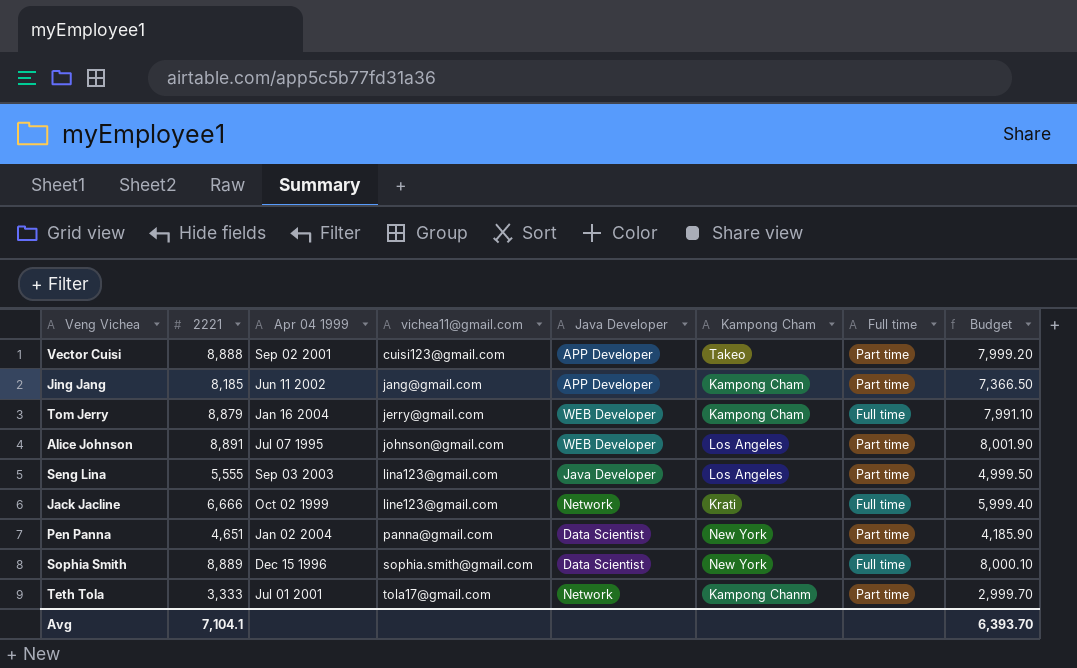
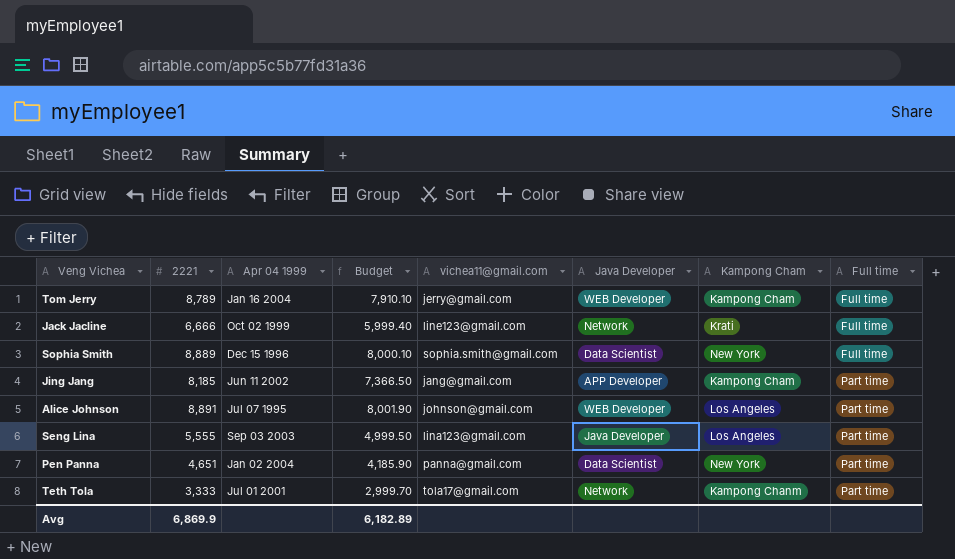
row order: vichea11@gmail.com ascending -> Full time ascending
column Budget | position: 8 -> 4
row Vector Cuisi: 8,888 | Sep 02 2001 | cuisi123@gmail.com | APP Developer | Takeo | Part time | 7,999.20 -> none
Tom Jerry | 2221: 8,879 -> 8,789
Tom Jerry | Budget: 7,991.10 -> 7,910.10
Avg | 2221: 7,104.1 -> 6,869.9
Avg | Budget: 6,393.70 -> 6,182.89

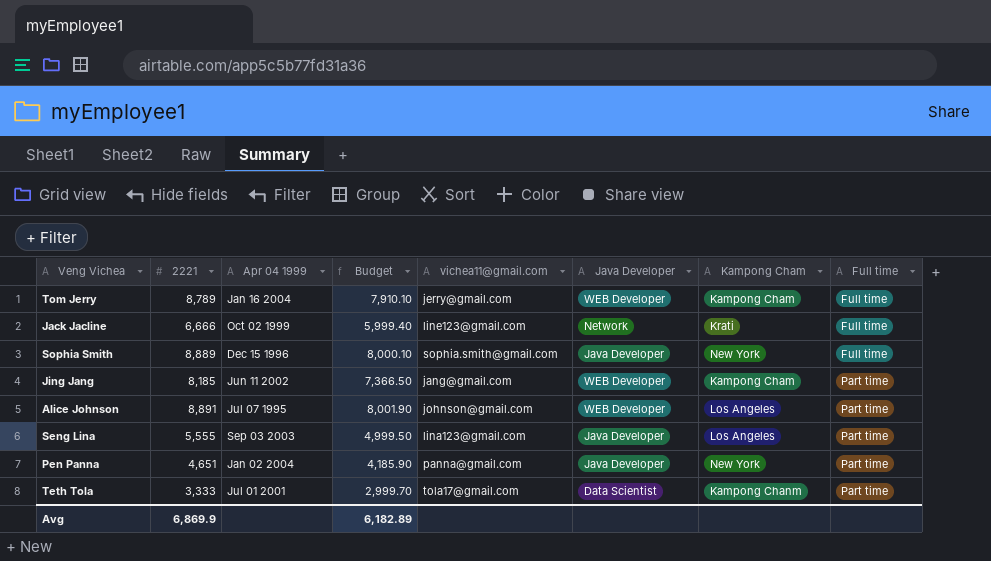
Sophia Smith | Java Developer: Data Scientist -> Java Developer
Jing Jang | Java Developer: APP Developer -> WEB Developer
Pen Panna | Java Developer: Data Scientist -> Java Developer
Teth Tola | Java Developer: Network -> Data Scientist

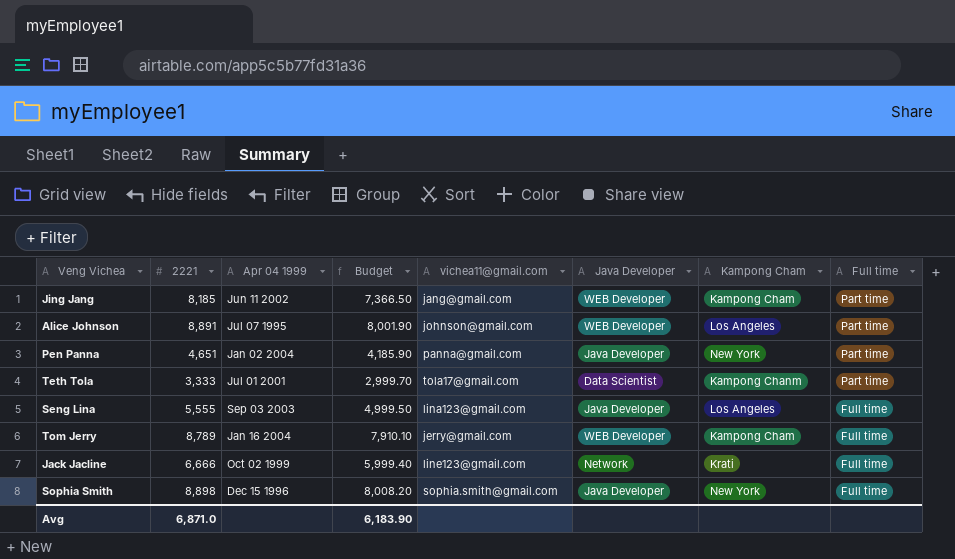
row order: Full time ascending -> Full time descending
Seng Lina | Full time: Part time -> Full time
Sophia Smith | 2221: 8,889 -> 8,898
Sophia Smith | Budget: 8,000.10 -> 8,008.20
Avg | 2221: 6,869.9 -> 6,871.0
Avg | Budget: 6,182.89 -> 6,183.90

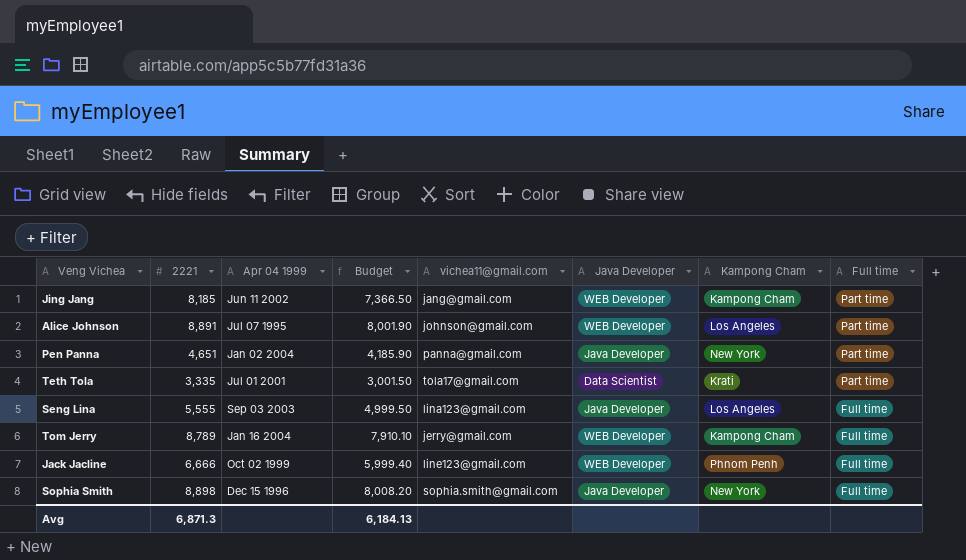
Teth Tola | 2221: 3,333 -> 3,335
Teth Tola | Budget: 2,999.70 -> 3,001.50
Teth Tola | Kampong Cham: Kampong Chanm -> Krati
Jack Jacline | Java Developer: Network -> WEB Developer
Jack Jacline | Kampong Cham: Krati -> Phnom Penh
Avg | 2221: 6,871.0 -> 6,871.3
Avg | Budget: 6,183.90 -> 6,184.13

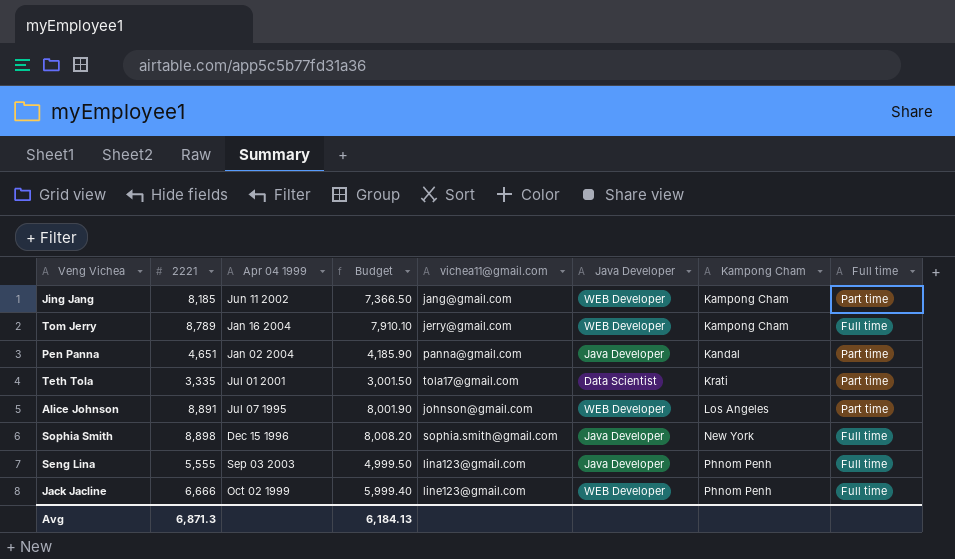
row order: Full time descending -> Kampong Cham ascending
Pen Panna | Kampong Cham: New York -> Kandal
Seng Lina | Kampong Cham: Los Angeles -> Phnom Penh

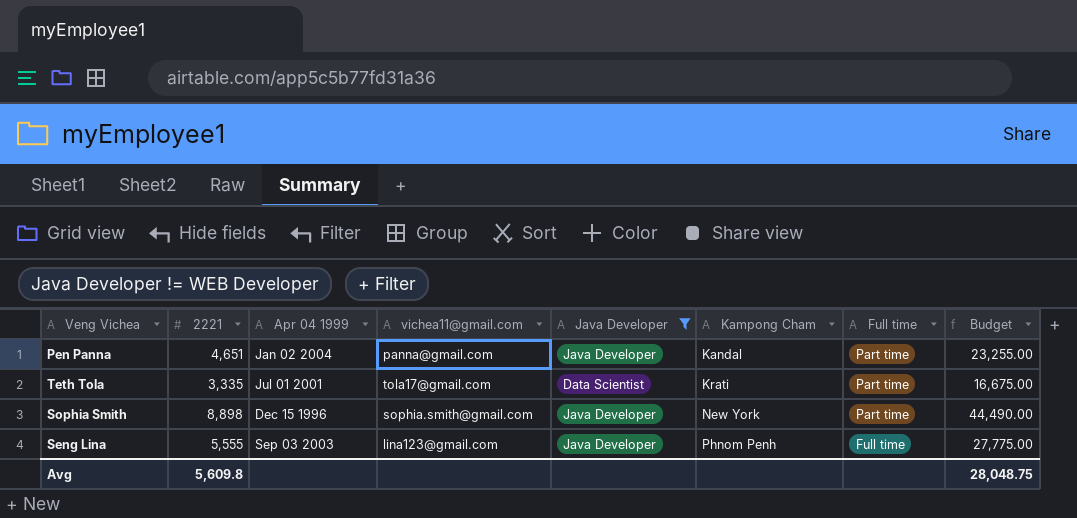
filter: none -> Java Developer != WEB Developer
column Budget | formula: [2221] * 0.9 -> [2221] * 5
column Budget | position: 4 -> 8
Sophia Smith | Full time: Full time -> Part time
Avg | 2221: 6,871.3 -> 5,609.8
Avg | Budget: 6,184.13 -> 28,048.75

